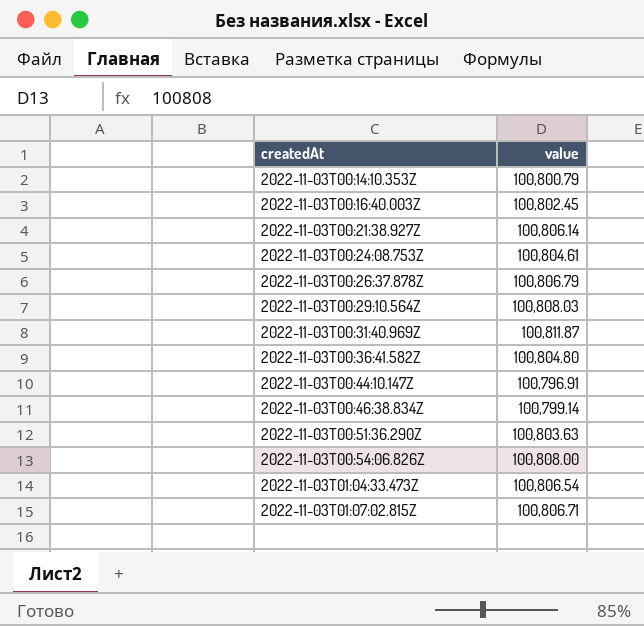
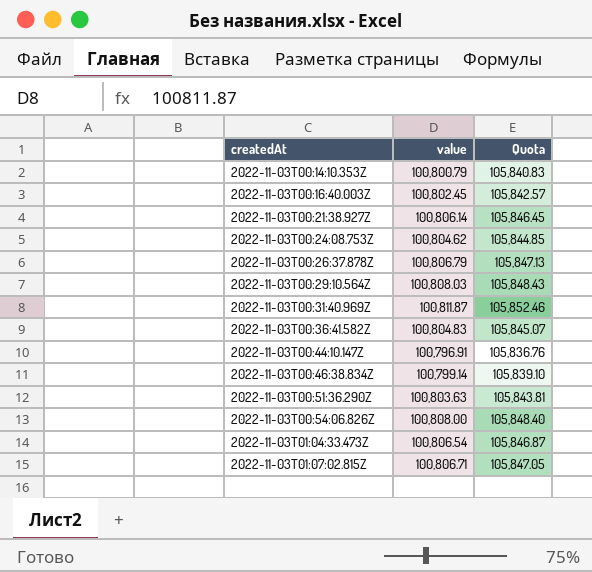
column Quota | formula: none -> [value] * 1.05
2022-11-03T00:24:08.753Z | value: 100,804.61 -> 100,804.62
2022-11-03T00:36:41.582Z | value: 100,804.80 -> 100,804.83

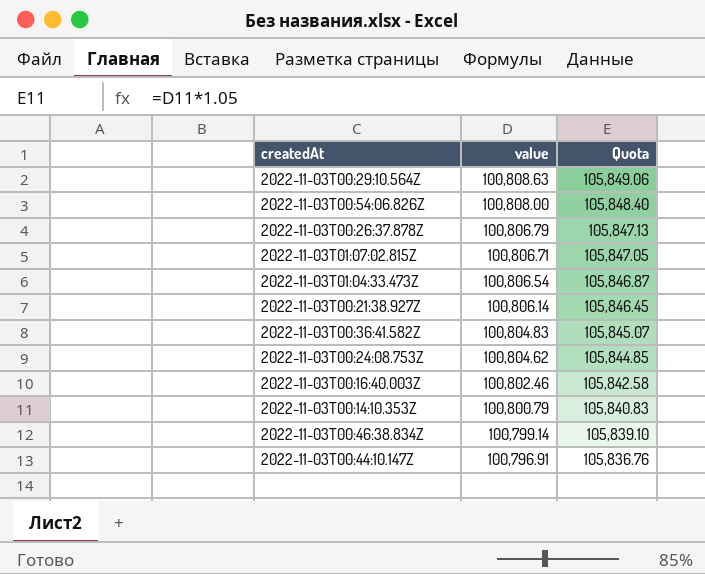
row order: createdAt ascending -> value descending
row 2022-11-03T00:31:40.969Z: 100,811.87 | 105,852.46 -> none
row 2022-11-03T00:51:36.290Z: 100,803.63 | 105,843.81 -> none
2022-11-03T00:29:10.564Z | value: 100,808.03 -> 100,808.63
2022-11-03T00:29:10.564Z | Quota: 105,848.43 -> 105,849.06
2022-11-03T00:16:40.003Z | value: 100,802.45 -> 100,802.46
2022-11-03T00:16:40.003Z | Quota: 105,842.57 -> 105,842.58

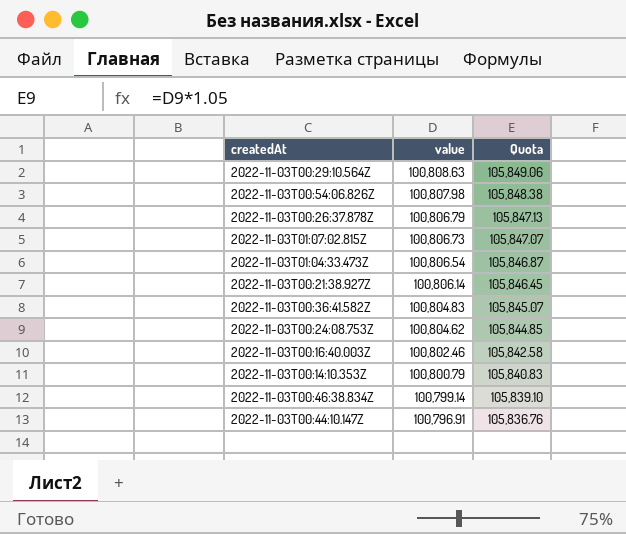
2022-11-03T00:54:06.826Z | value: 100,808.00 -> 100,807.98
2022-11-03T00:54:06.826Z | Quota: 105,848.40 -> 105,848.38
2022-11-03T01:07:02.815Z | value: 100,806.71 -> 100,806.73
2022-11-03T01:07:02.815Z | Quota: 105,847.05 -> 105,847.07

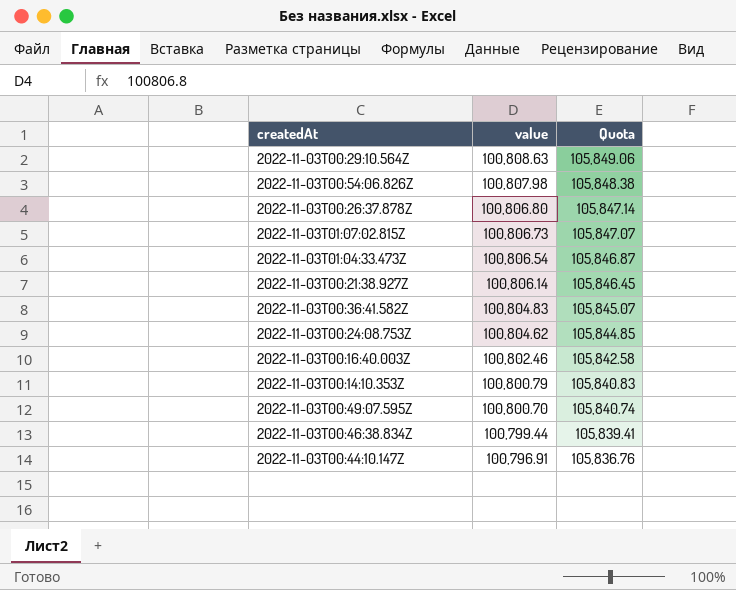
2022-11-03T00:26:37.878Z | value: 100,806.79 -> 100,806.80
2022-11-03T00:26:37.878Z | Quota: 105,847.13 -> 105,847.14
row 2022-11-03T00:49:07.595Z: none -> 100,800.70 | 105,840.74
2022-11-03T00:46:38.834Z | value: 100,799.14 -> 100,799.44
2022-11-03T00:46:38.834Z | Quota: 105,839.10 -> 105,839.41

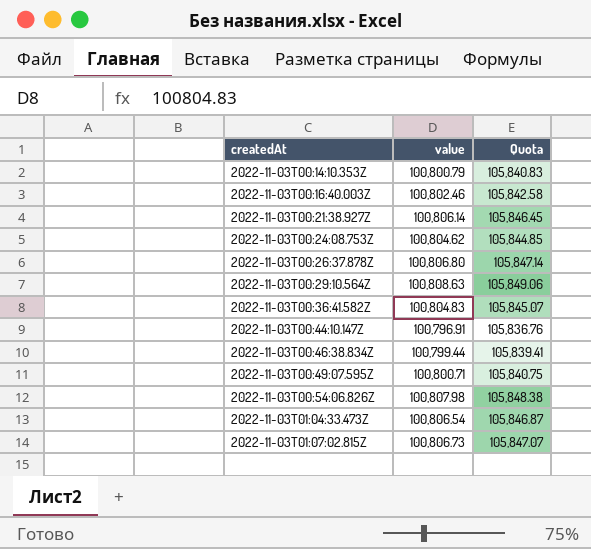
row order: value descending -> createdAt ascending
2022-11-03T00:49:07.595Z | value: 100,800.70 -> 100,800.71
2022-11-03T00:49:07.595Z | Quota: 105,840.74 -> 105,840.75

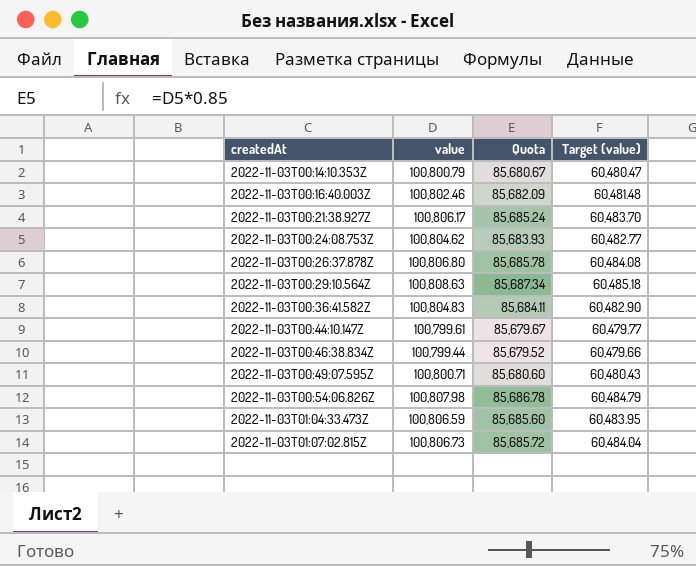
column Quota | formula: [value] * 1.05 -> [value] * 0.85
column Target (value) | formula: none -> [value] * 0.6
2022-11-03T00:21:38.927Z | value: 100,806.14 -> 100,806.17
2022-11-03T00:44:10.147Z | value: 100,796.91 -> 100,799.61
2022-11-03T01:04:33.473Z | value: 100,806.54 -> 100,806.59

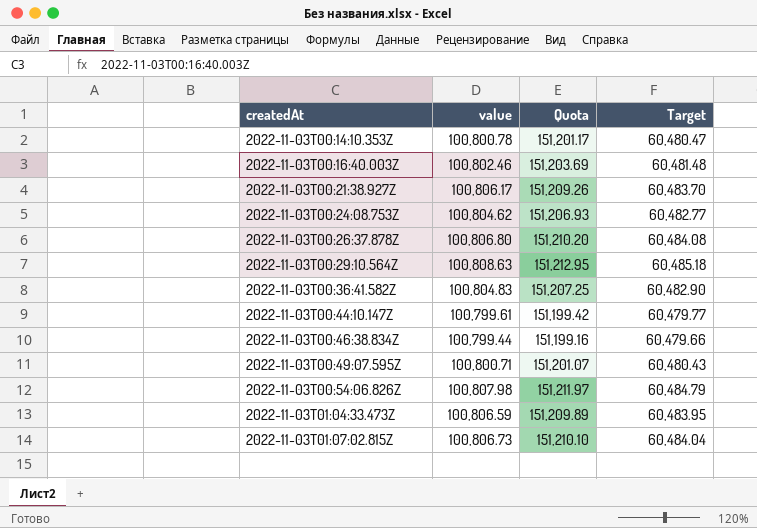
column Quota | formula: [value] * 0.85 -> [value] * 1.5
column name: Target (value) -> Target
2022-11-03T00:14:10.353Z | value: 100,800.79 -> 100,800.78

